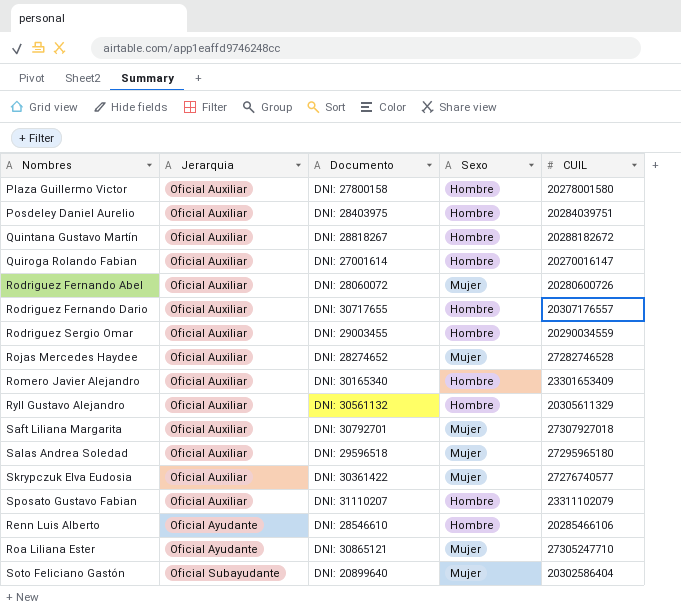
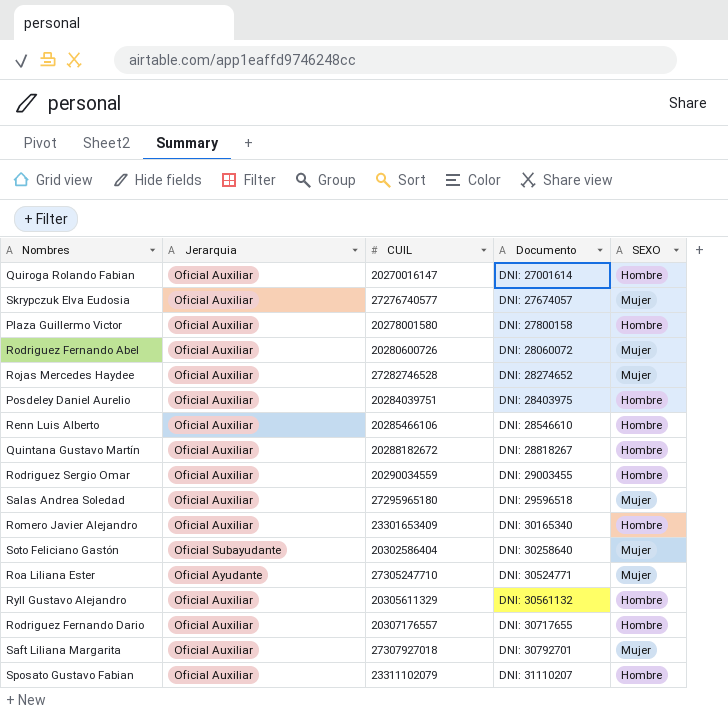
row order: Jerarquia ascending -> Documento ascending
column CUIL | position: 5 -> 3
column name: Sexo -> SEXO
Skrypczuk Elva Eudosia | Documento: DNI: 30361422 -> DNI: 27674057
Renn Luis Alberto | Jerarquia: Oficial Ayudante -> Oficial Auxiliar
Soto Feliciano Gastón | Documento: DNI: 20899640 -> DNI: 30258640
Roa Liliana Ester | Documento: DNI: 30865121 -> DNI: 30524771

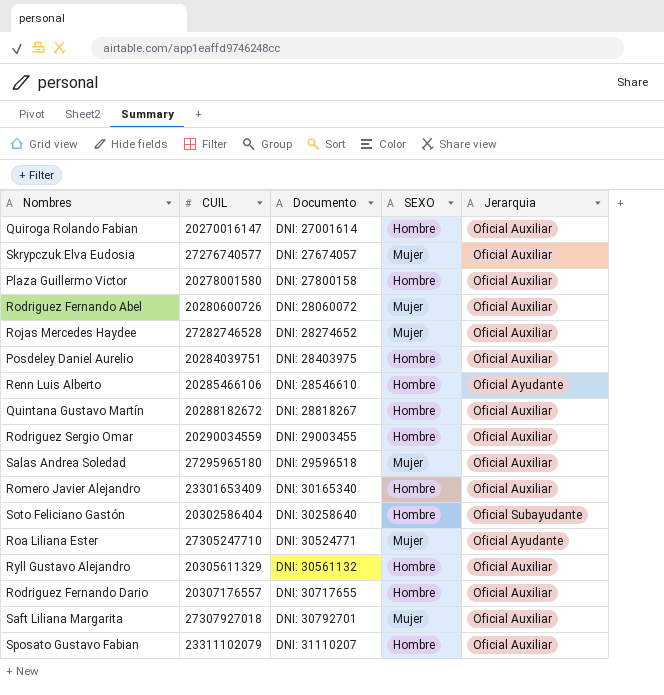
column Jerarquia | position: 2 -> 5
Renn Luis Alberto | Jerarquia: Oficial Auxiliar -> Oficial Ayudante
Soto Feliciano Gastón | SEXO: Mujer -> Hombre

